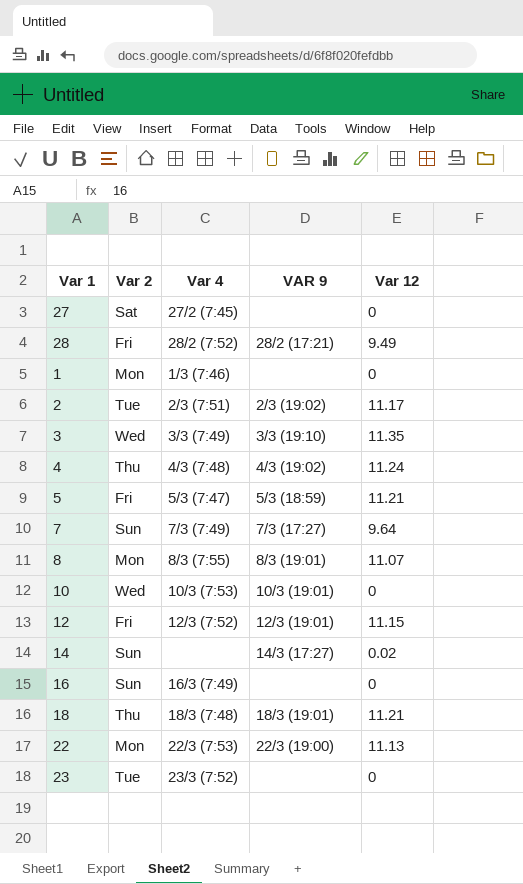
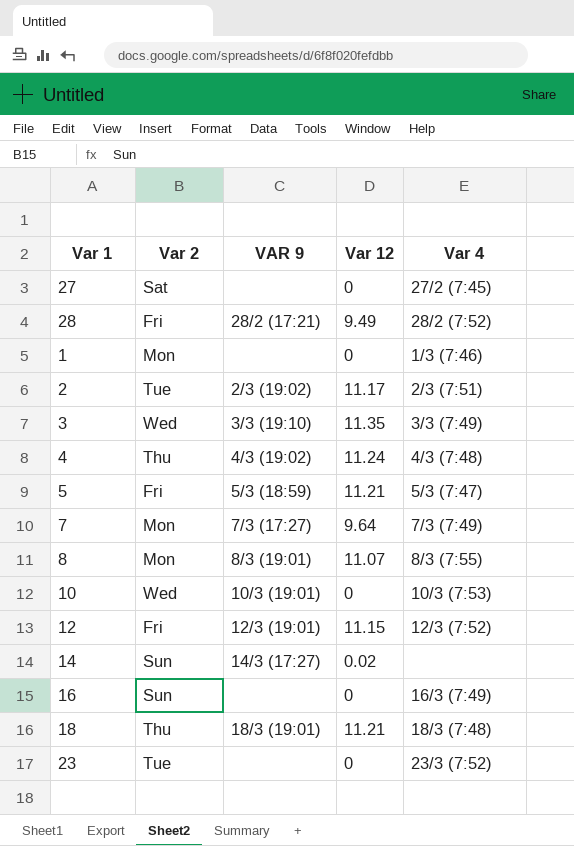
column Var 4 | position: 3 -> 5
row 22: Mon | 22/3 (7:53) | 22/3 (19:00) | 11.13 -> none
7 | Var 2: Sun -> Mon

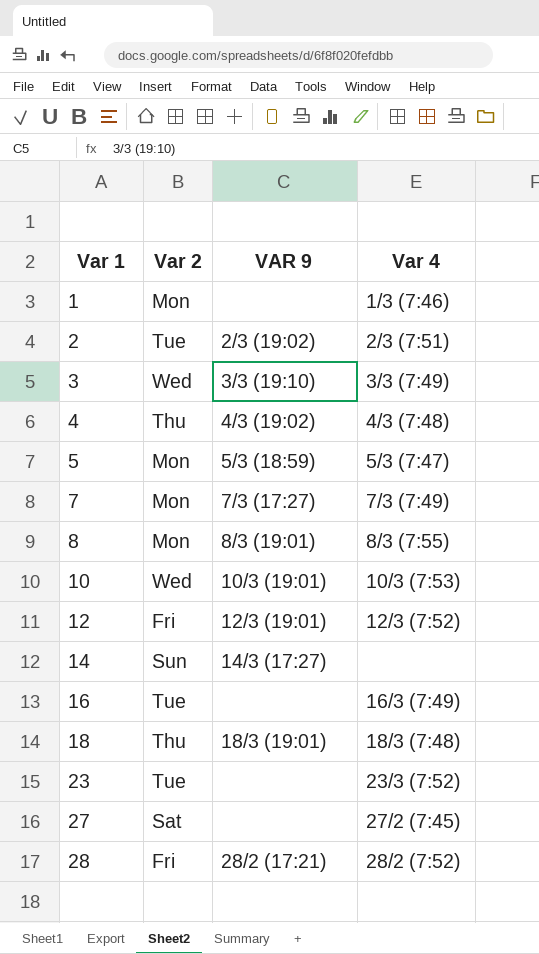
row order: none -> Var 1 ascending
column Var 12 | position: 4 -> none
5 | Var 2: Fri -> Mon
16 | Var 2: Sun -> Tue

